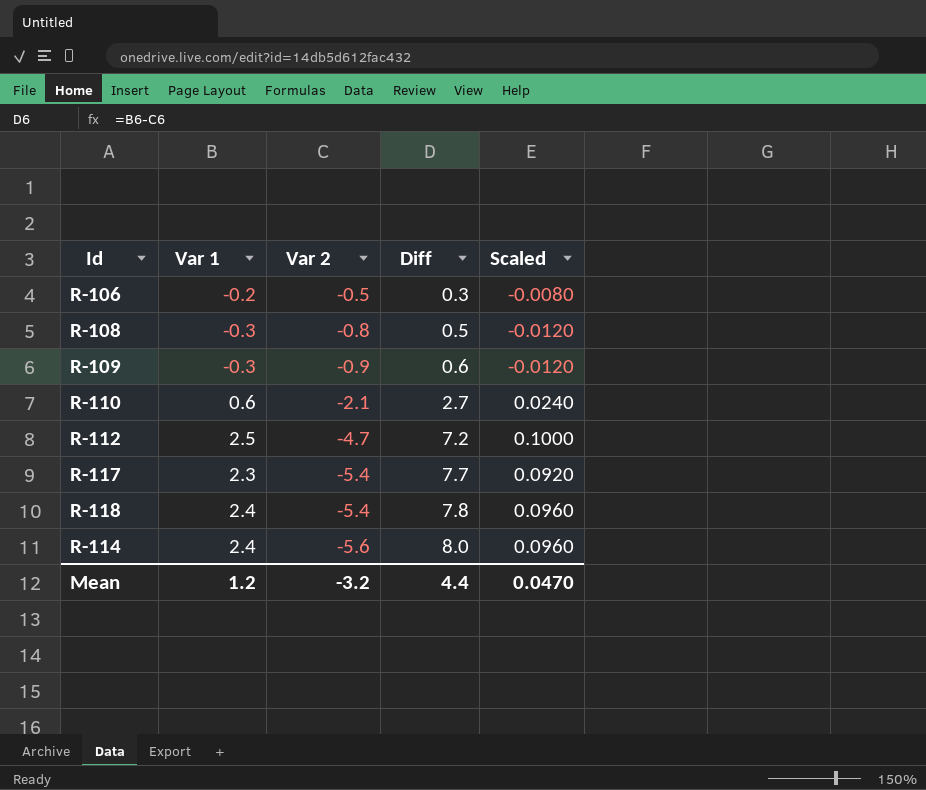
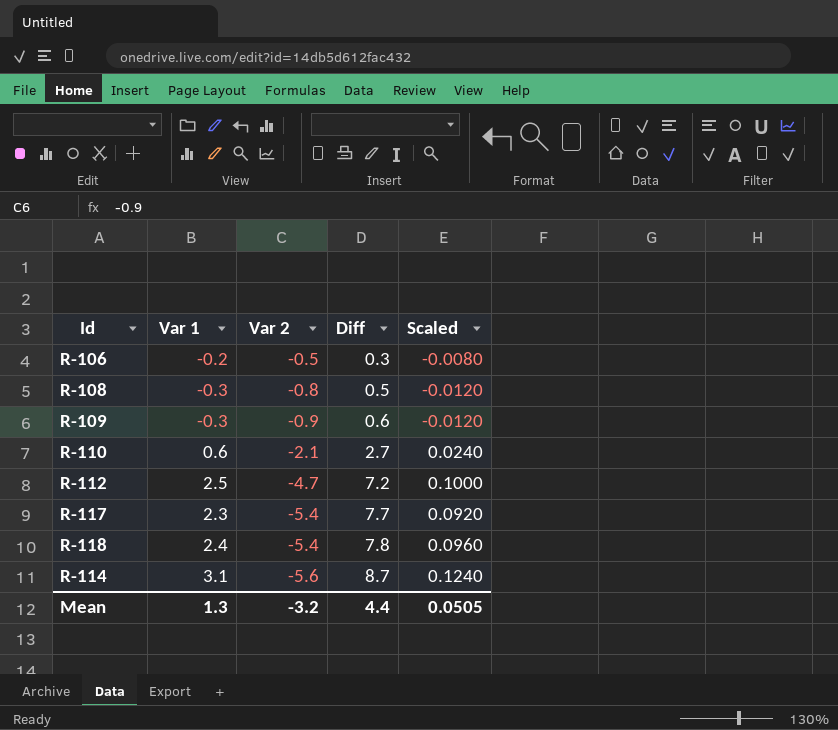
R-114 | Var 1: 2.4 -> 3.1
R-114 | Diff: 8.0 -> 8.7
R-114 | Scaled: 0.0960 -> 0.1240
Mean | Var 1: 1.2 -> 1.3
Mean | Scaled: 0.0470 -> 0.0505

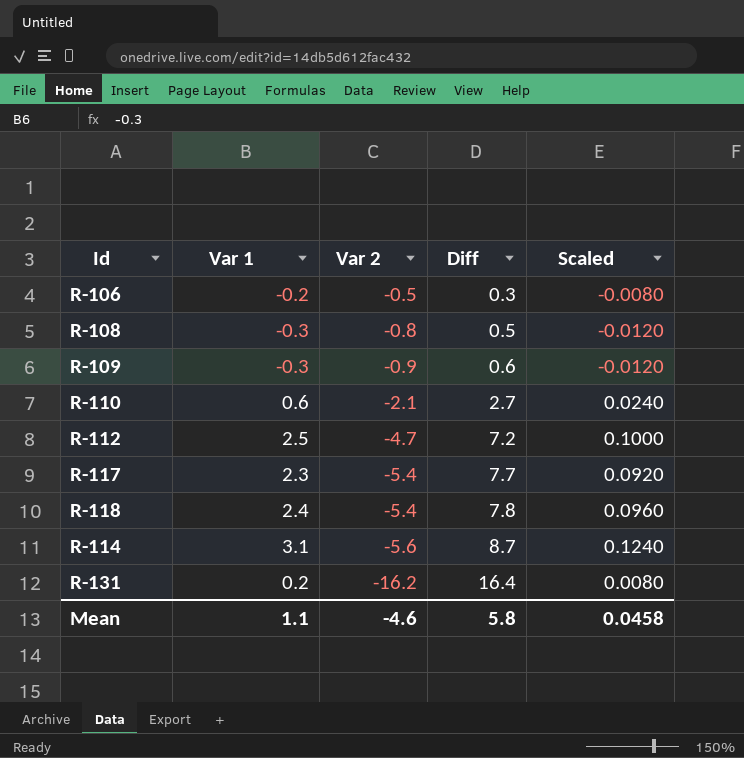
row R-131: none -> 0.2 | -16.2 | 16.4 | 0.0080
Mean | Var 1: 1.3 -> 1.1
Mean | Var 2: -3.2 -> -4.6
Mean | Diff: 4.4 -> 5.8
Mean | Scaled: 0.0505 -> 0.0458

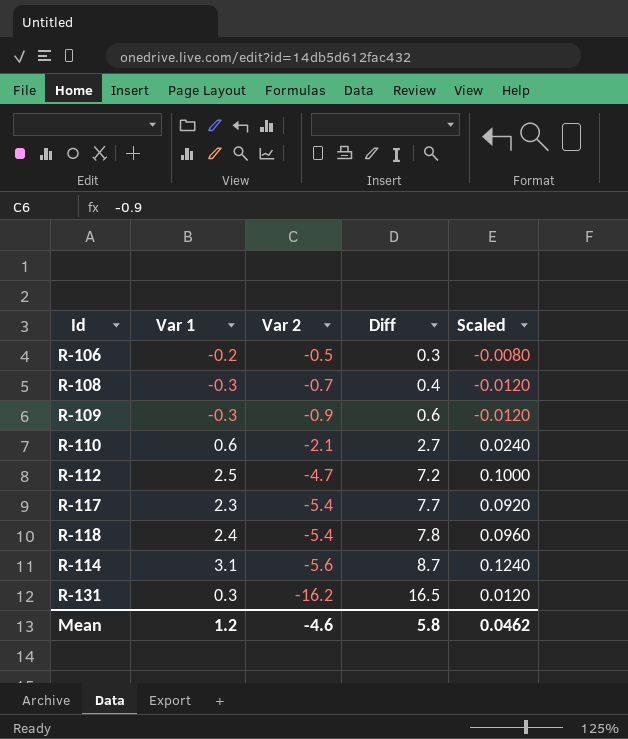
R-108 | Var 2: -0.8 -> -0.7
R-108 | Diff: 0.5 -> 0.4
R-131 | Var 1: 0.2 -> 0.3
R-131 | Diff: 16.4 -> 16.5
R-131 | Scaled: 0.0080 -> 0.0120
Mean | Var 1: 1.1 -> 1.2
Mean | Scaled: 0.0458 -> 0.0462

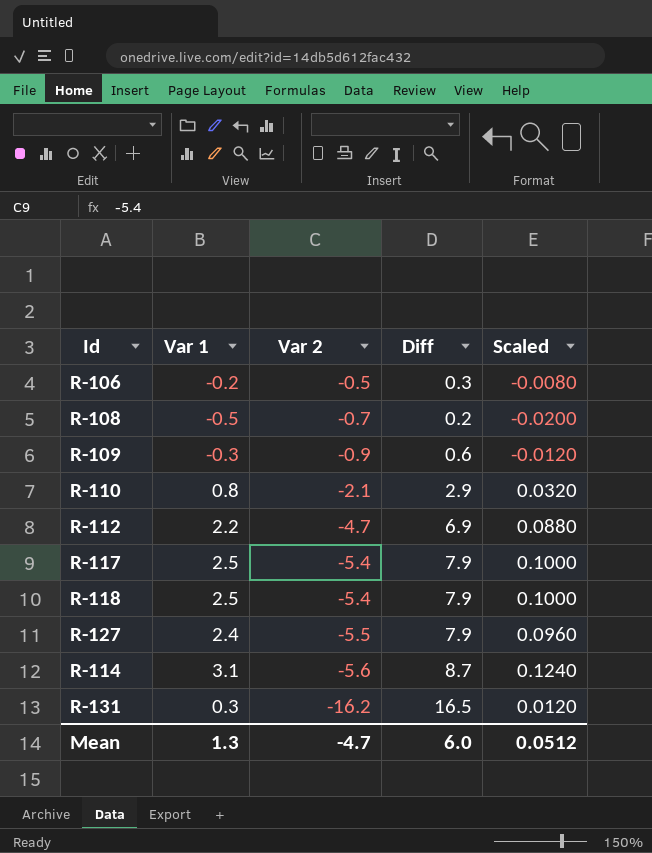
R-108 | Var 1: -0.3 -> -0.5
R-108 | Diff: 0.4 -> 0.2
R-108 | Scaled: -0.0120 -> -0.0200
R-110 | Var 1: 0.6 -> 0.8
R-110 | Diff: 2.7 -> 2.9
R-110 | Scaled: 0.0240 -> 0.0320
R-112 | Var 1: 2.5 -> 2.2
R-112 | Diff: 7.2 -> 6.9
R-112 | Scaled: 0.1000 -> 0.0880
R-117 | Var 1: 2.3 -> 2.5
R-117 | Diff: 7.7 -> 7.9
R-117 | Scaled: 0.0920 -> 0.1000
R-118 | Var 1: 2.4 -> 2.5
R-118 | Diff: 7.8 -> 7.9
R-118 | Scaled: 0.0960 -> 0.1000
row R-127: none -> 2.4 | -5.5 | 7.9 | 0.0960
Mean | Var 1: 1.2 -> 1.3
Mean | Var 2: -4.6 -> -4.7
Mean | Diff: 5.8 -> 6.0
Mean | Scaled: 0.0462 -> 0.0512

